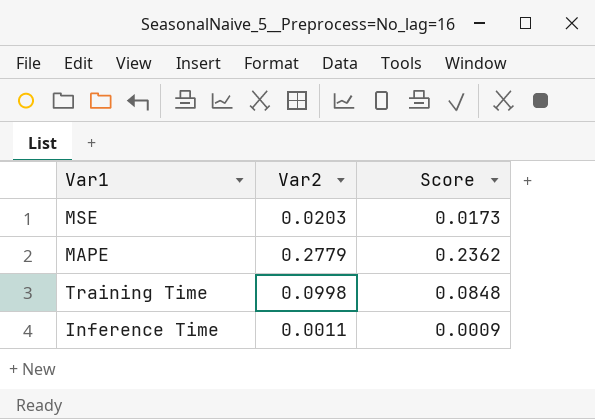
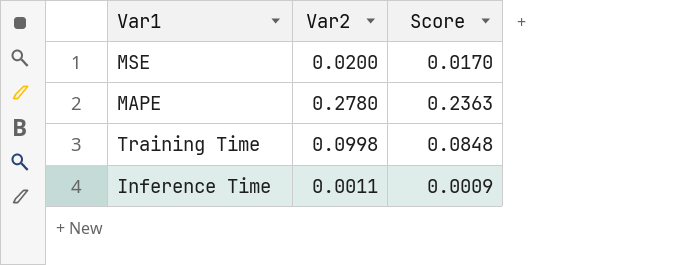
MSE | Var2: 0.0203 -> 0.0200
MSE | Score: 0.0173 -> 0.0170
MAPE | Var2: 0.2779 -> 0.2780
MAPE | Score: 0.2362 -> 0.2363

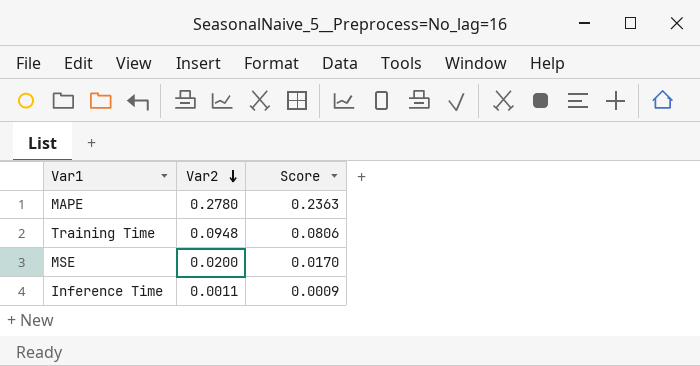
row order: none -> Var2 descending
Training Time | Var2: 0.0998 -> 0.0948
Training Time | Score: 0.0848 -> 0.0806

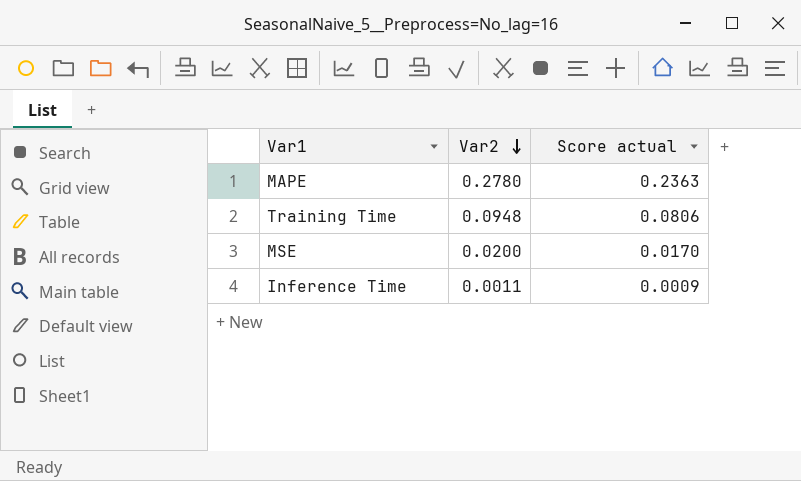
column name: Score -> Score actual

